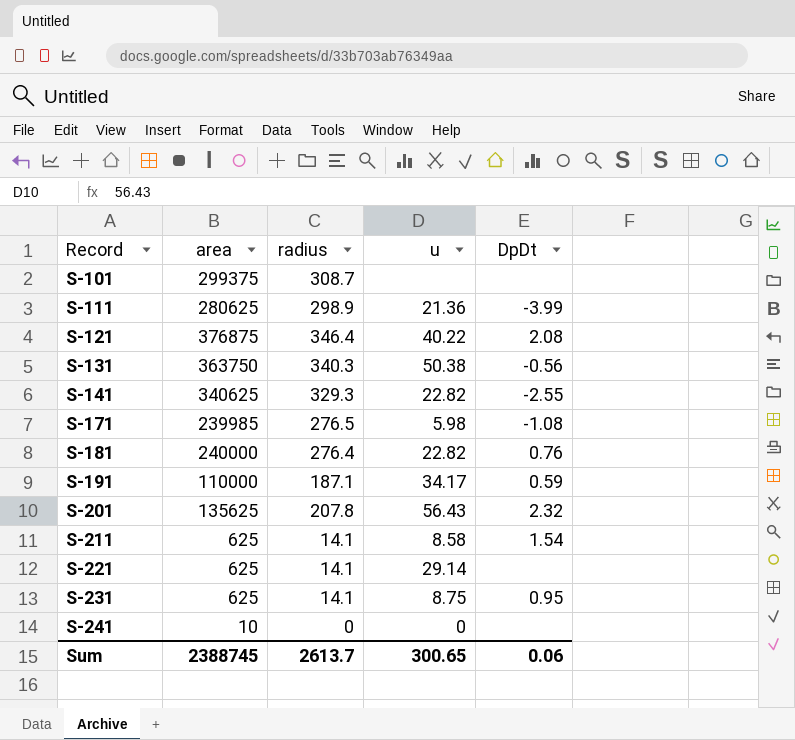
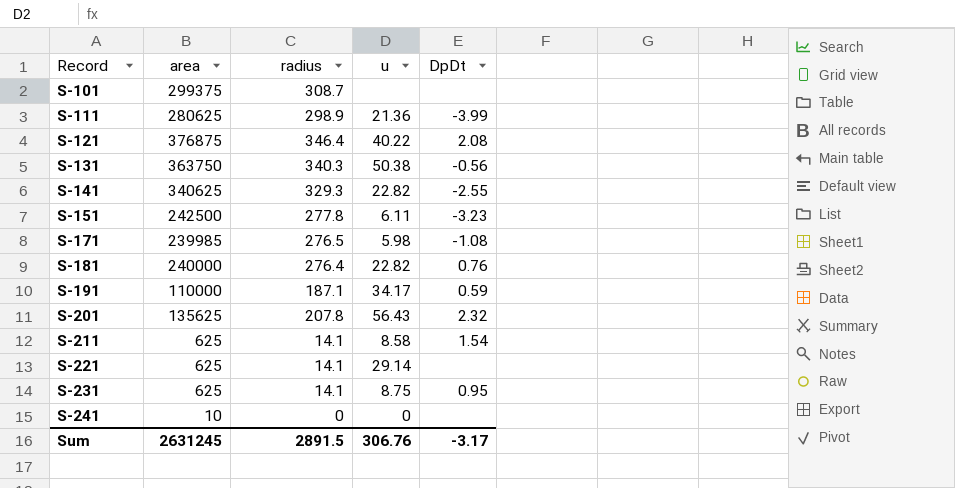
row S-151: none -> 242500 | 277.8 | 6.11 | -3.23
Sum | area: 2388745 -> 2631245
Sum | radius: 2613.7 -> 2891.5
Sum | u: 300.65 -> 306.76
Sum | DpDt: 0.06 -> -3.17

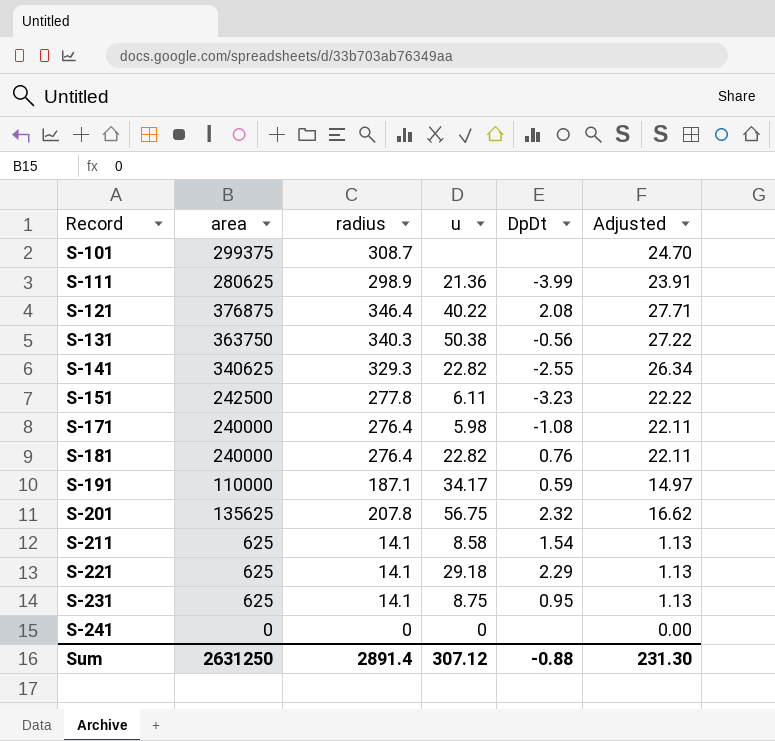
column Adjusted | formula: none -> [radius] * 0.08
S-171 | area: 239985 -> 240000
S-171 | radius: 276.5 -> 276.4
S-201 | u: 56.43 -> 56.75
S-221 | u: 29.14 -> 29.18
S-221 | DpDt: none -> 2.29
S-241 | area: 10 -> 0
Sum | area: 2631245 -> 2631250
Sum | radius: 2891.5 -> 2891.4
Sum | u: 306.76 -> 307.12
Sum | DpDt: -3.17 -> -0.88

